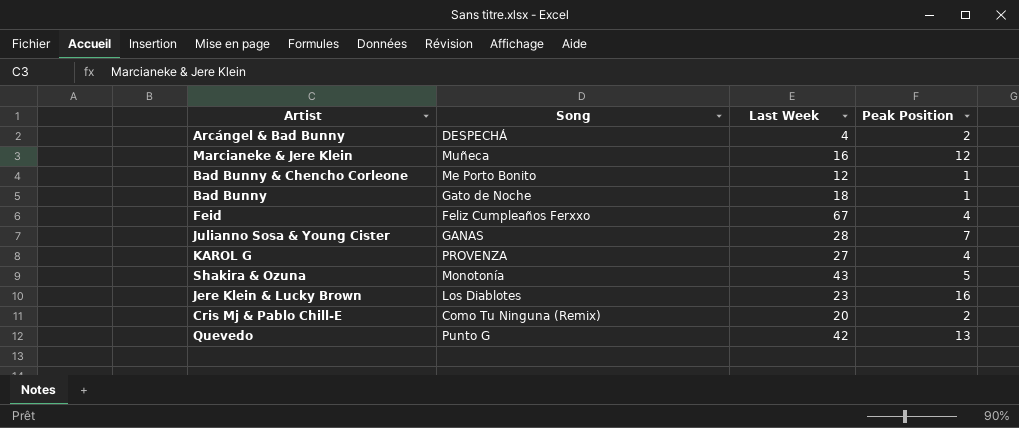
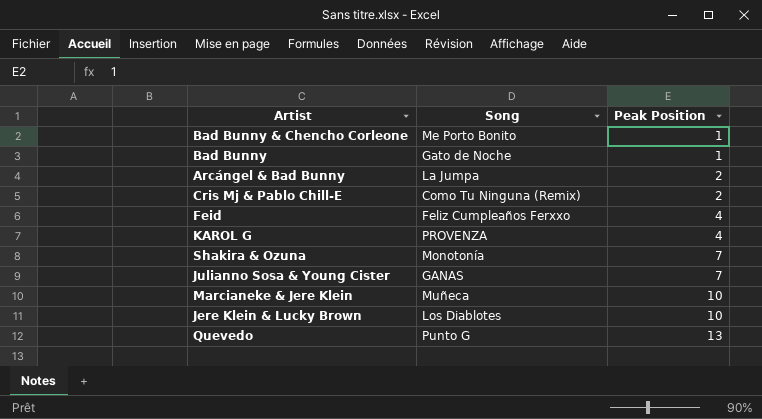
row order: none -> Peak Position ascending
column Last Week | position: 3 -> none
Arcángel & Bad Bunny | Song: DESPECHÁ -> La Jumpa
Shakira & Ozuna | Peak Position: 5 -> 7
Marcianeke & Jere Klein | Peak Position: 12 -> 10
Jere Klein & Lucky Brown | Peak Position: 16 -> 10

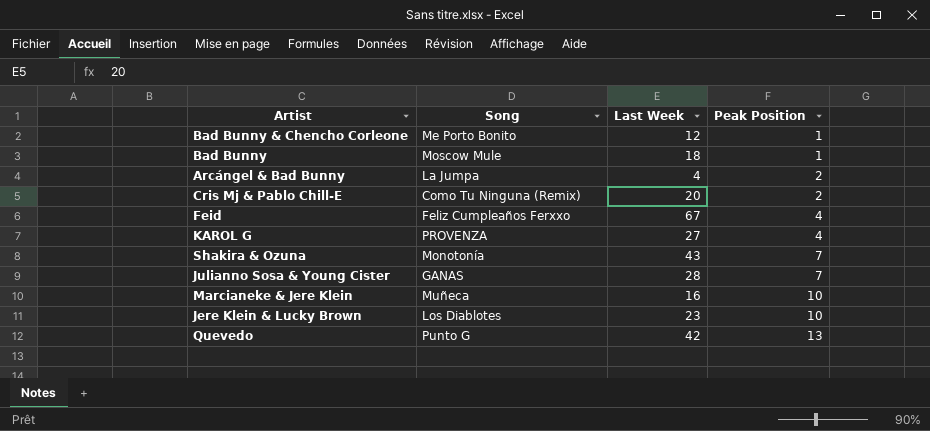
column Last Week | position: none -> 3
Bad Bunny | Song: Gato de Noche -> Moscow Mule

